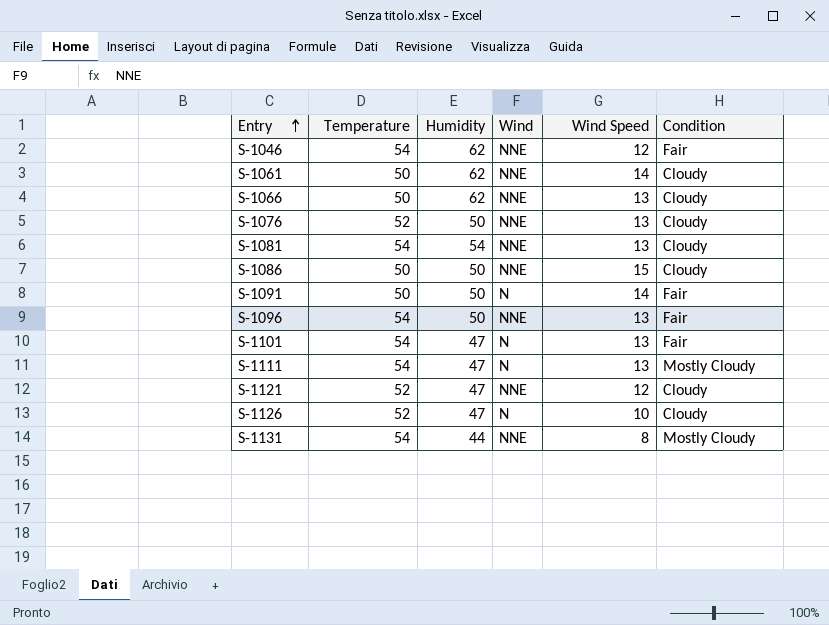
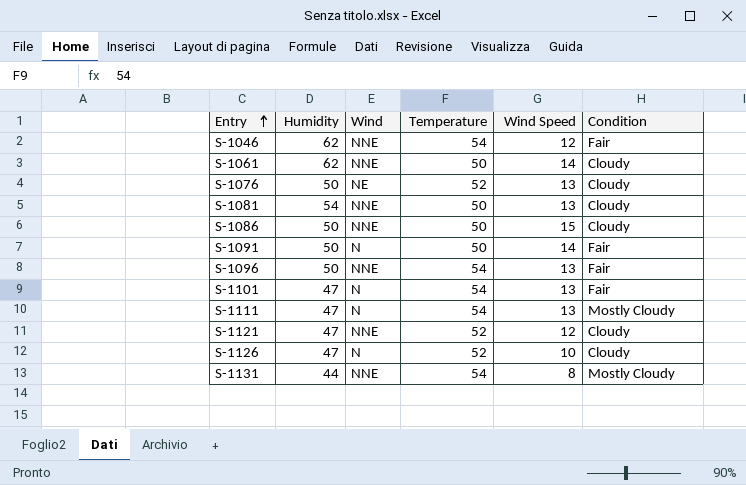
column Temperature | position: 2 -> 4
row S-1066: 50 | 62 | NNE | 13 | Cloudy -> none
S-1076 | Wind: NNE -> NE
S-1081 | Temperature: 54 -> 50

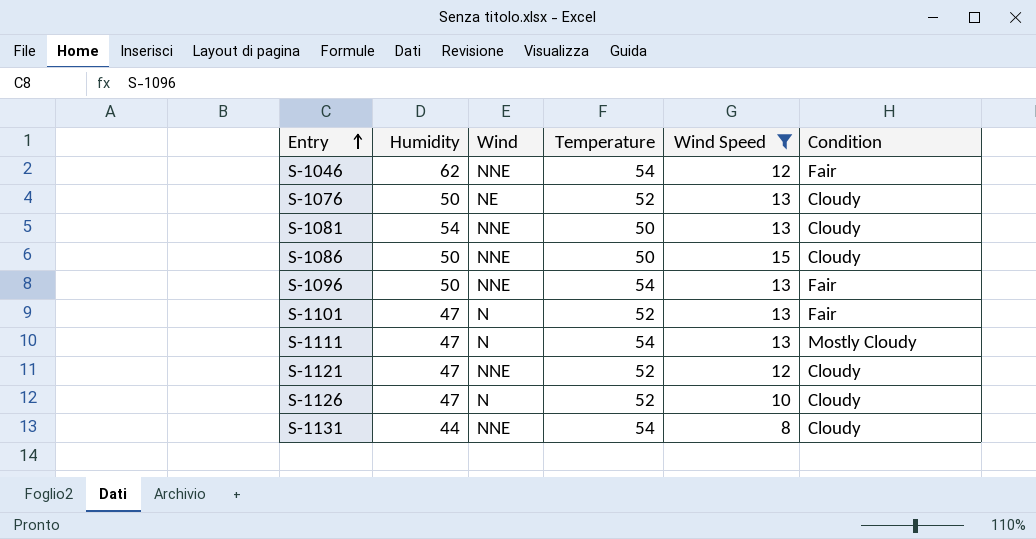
filter: none -> Wind Speed != 14
S-1101 | Temperature: 54 -> 52
S-1131 | Condition: Mostly Cloudy -> Cloudy

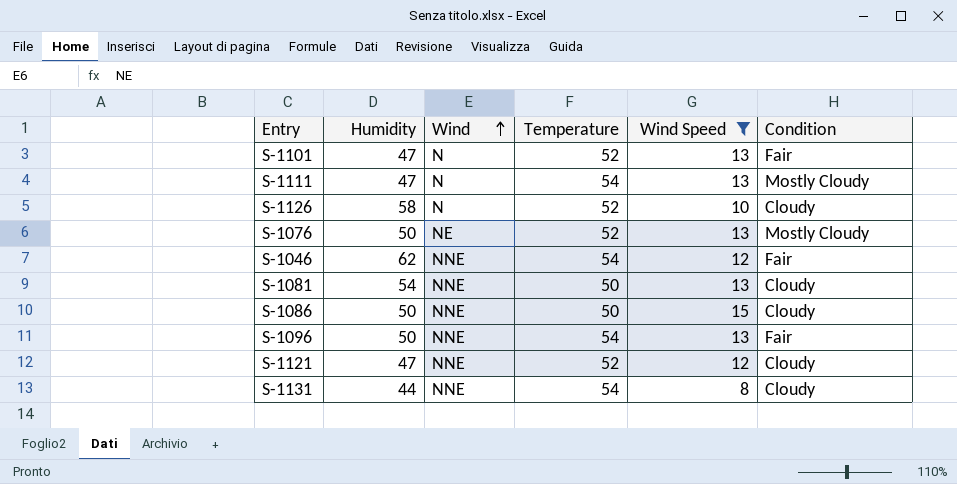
row order: Entry ascending -> Wind ascending
S-1126 | Humidity: 47 -> 58
S-1076 | Condition: Cloudy -> Mostly Cloudy

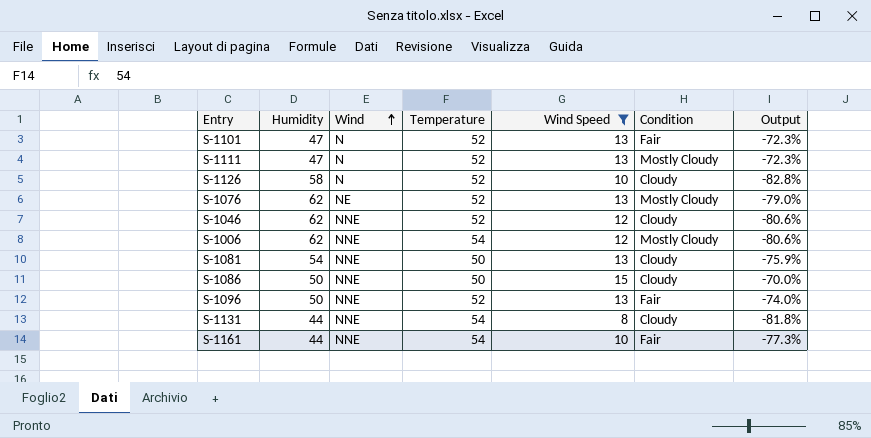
column Output | formula: none -> ([Wind Speed] - [Humidity]) / [Humidity]
row S-1121: 47 | NNE | 52 | 12 | Cloudy -> none
S-1111 | Temperature: 54 -> 52
S-1076 | Humidity: 50 -> 62
S-1046 | Temperature: 54 -> 52
S-1046 | Condition: Fair -> Cloudy
row S-1006: none -> 62 | NNE | 54 | 12 | Mostly Cloudy | -80.6%
S-1096 | Temperature: 54 -> 52
row S-1161: none -> 44 | NNE | 54 | 10 | Fair | -77.3%

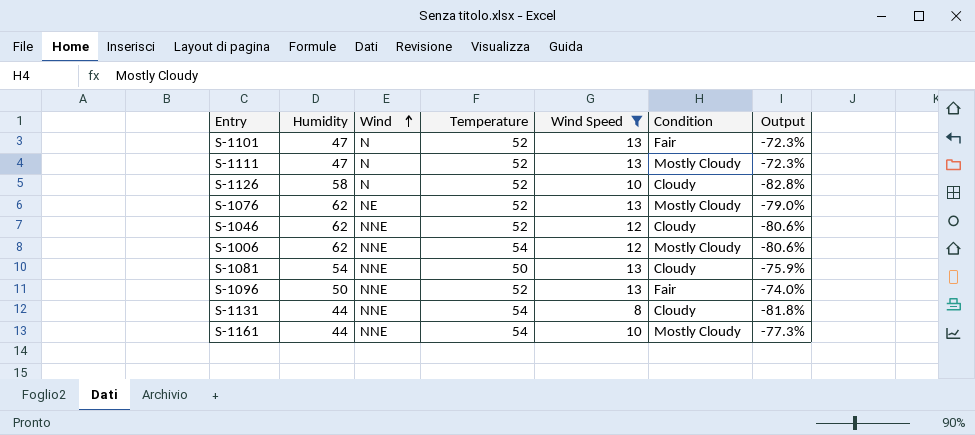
row S-1086: 50 | NNE | 50 | 15 | Cloudy | -70.0% -> none
S-1161 | Condition: Fair -> Mostly Cloudy

